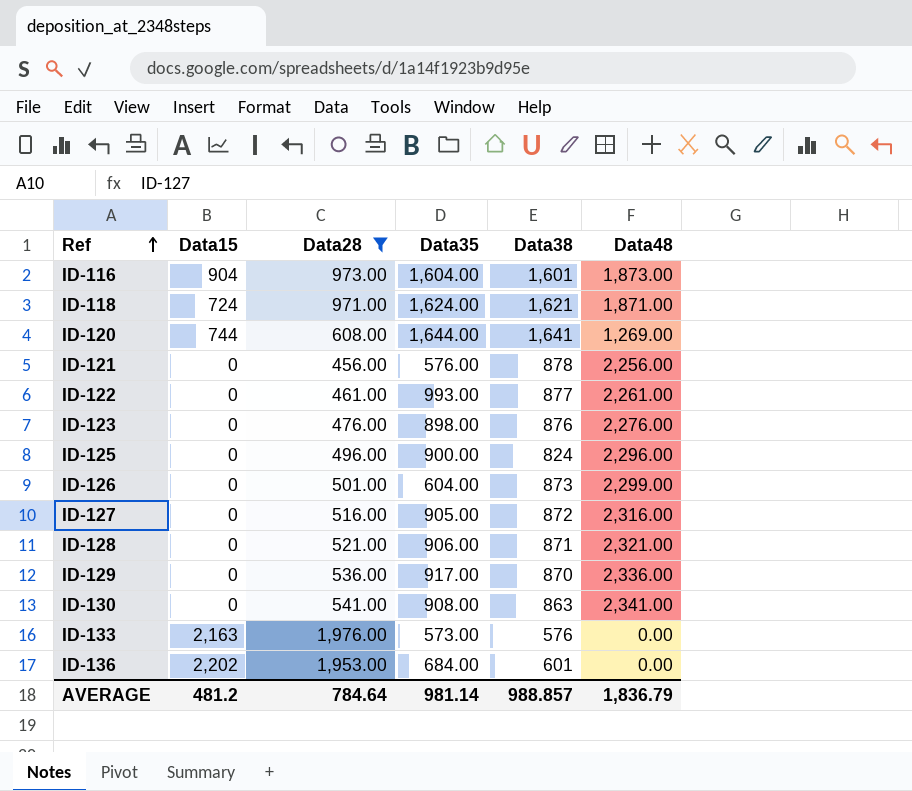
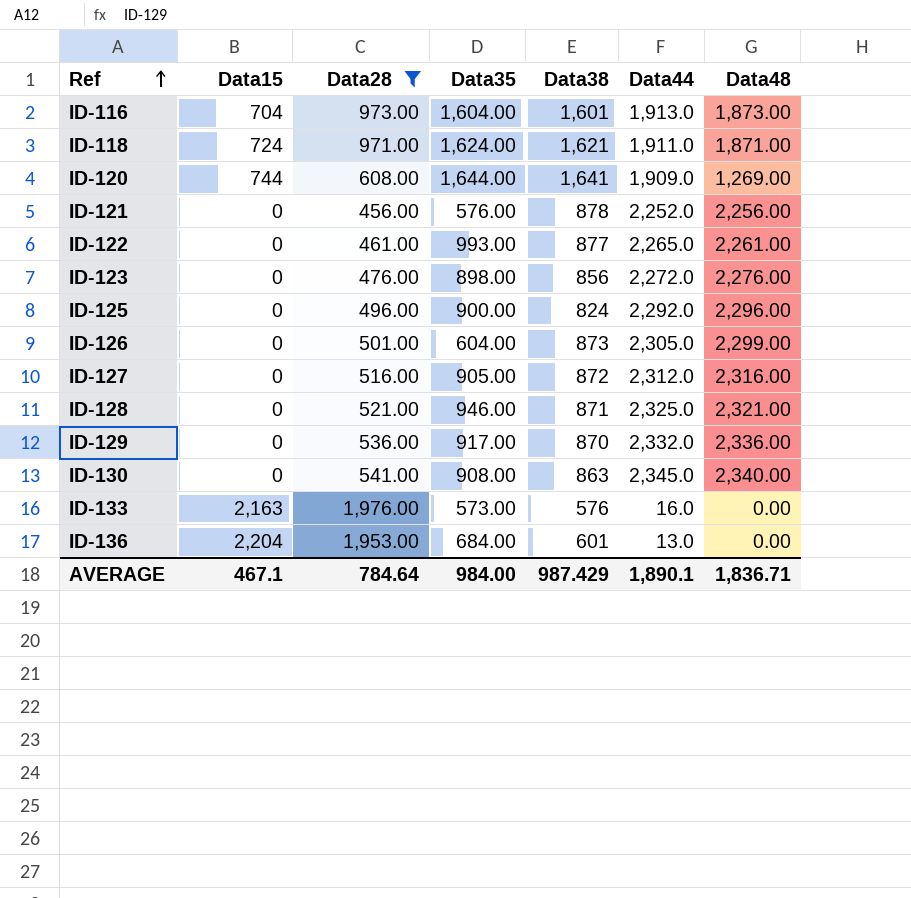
column Data44 | position: none -> 6
ID-116 | Data15: 904 -> 704
ID-123 | Data38: 876 -> 856
ID-128 | Data35: 906.00 -> 946.00
ID-130 | Data48: 2,341.00 -> 2,340.00
ID-136 | Data15: 2,202 -> 2,204
AVERAGE | Data15: 481.2 -> 467.1
AVERAGE | Data35: 981.14 -> 984.00
AVERAGE | Data38: 988.857 -> 987.429
AVERAGE | Data48: 1,836.79 -> 1,836.71

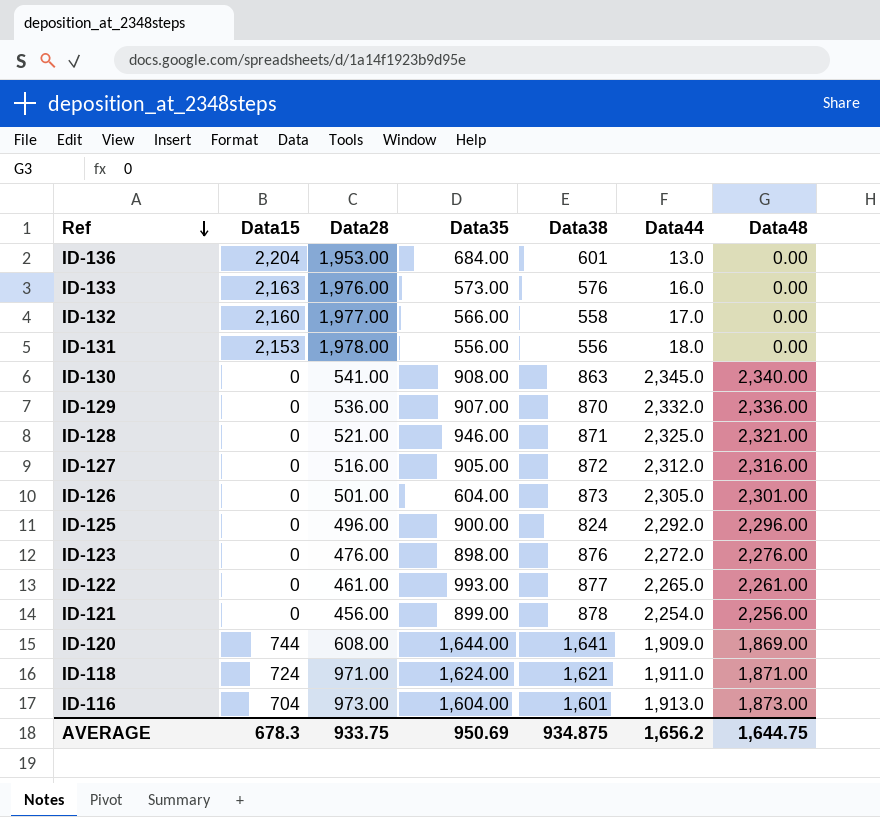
filter: Data28 <= 1,976.00 -> none
row order: Ref ascending -> Ref descending
ID-129 | Data35: 917.00 -> 907.00
ID-126 | Data48: 2,299.00 -> 2,301.00
ID-123 | Data38: 856 -> 876
ID-121 | Data35: 576.00 -> 899.00
ID-121 | Data44: 2,252.0 -> 2,254.0
ID-120 | Data48: 1,269.00 -> 1,869.00
AVERAGE | Data15: 467.1 -> 678.3
AVERAGE | Data28: 784.64 -> 933.75
AVERAGE | Data35: 984.00 -> 950.69
AVERAGE | Data38: 987.429 -> 934.875
AVERAGE | Data44: 1,890.1 -> 1,656.2
AVERAGE | Data48: 1,836.71 -> 1,644.75

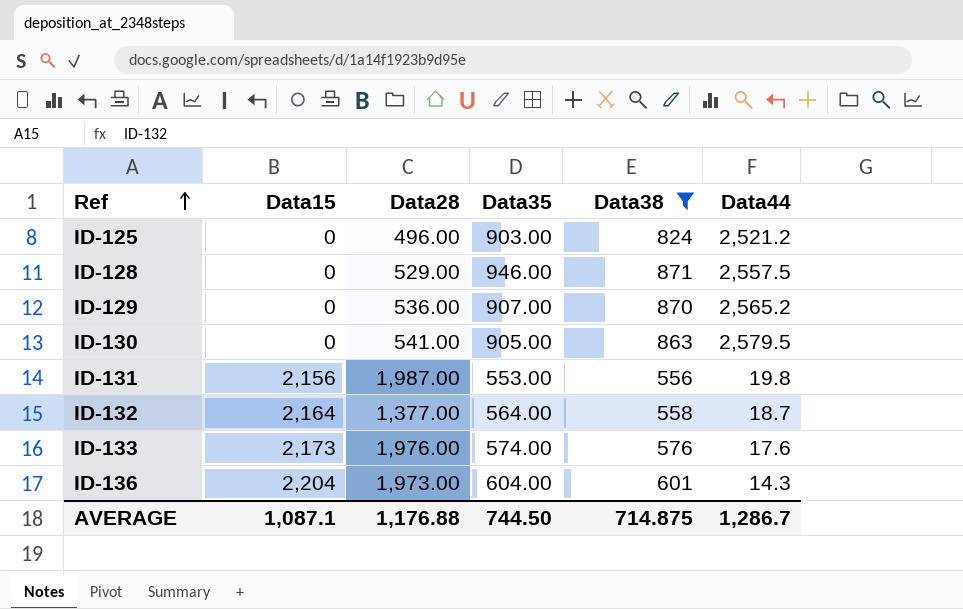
filter: none -> Data38 <= 871
row order: Ref descending -> Ref ascending
column Data48 | position: 7 -> none
ID-125 | Data35: 900.00 -> 903.00
ID-125 | Data44: 2,292.0 -> 2,521.2
ID-128 | Data28: 521.00 -> 529.00
ID-128 | Data44: 2,325.0 -> 2,557.5
ID-129 | Data44: 2,332.0 -> 2,565.2
ID-130 | Data35: 908.00 -> 905.00
ID-130 | Data44: 2,345.0 -> 2,579.5
ID-131 | Data15: 2,153 -> 2,156
ID-131 | Data28: 1,978.00 -> 1,987.00
ID-131 | Data35: 556.00 -> 553.00
ID-131 | Data44: 18.0 -> 19.8
ID-132 | Data15: 2,160 -> 2,164
ID-132 | Data28: 1,977.00 -> 1,377.00
ID-132 | Data35: 566.00 -> 564.00
ID-132 | Data44: 17.0 -> 18.7
ID-133 | Data15: 2,163 -> 2,173
ID-133 | Data35: 573.00 -> 574.00
ID-133 | Data44: 16.0 -> 17.6
ID-136 | Data28: 1,953.00 -> 1,973.00
ID-136 | Data35: 684.00 -> 604.00
ID-136 | Data44: 13.0 -> 14.3
AVERAGE | Data15: 678.3 -> 1,087.1
AVERAGE | Data28: 933.75 -> 1,176.88
AVERAGE | Data35: 950.69 -> 744.50
AVERAGE | Data38: 934.875 -> 714.875
AVERAGE | Data44: 1,656.2 -> 1,286.7

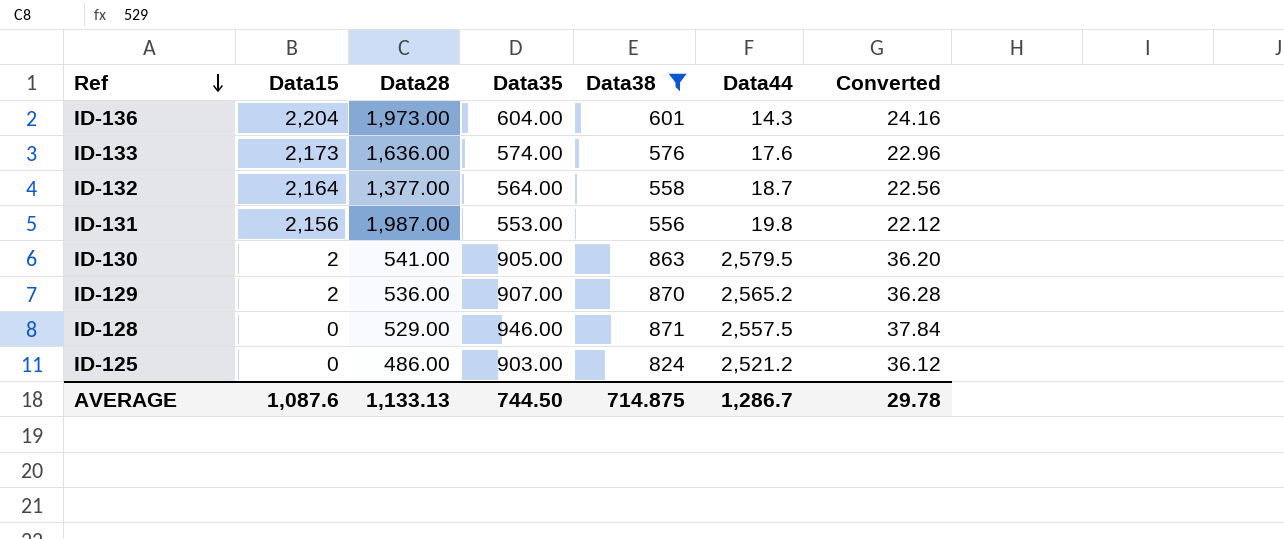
row order: Ref ascending -> Ref descending
column Converted | formula: none -> [Data35] * 0.04
ID-133 | Data28: 1,976.00 -> 1,636.00
ID-130 | Data15: 0 -> 2
ID-129 | Data15: 0 -> 2
ID-125 | Data28: 496.00 -> 486.00
AVERAGE | Data15: 1,087.1 -> 1,087.6
AVERAGE | Data28: 1,176.88 -> 1,133.13

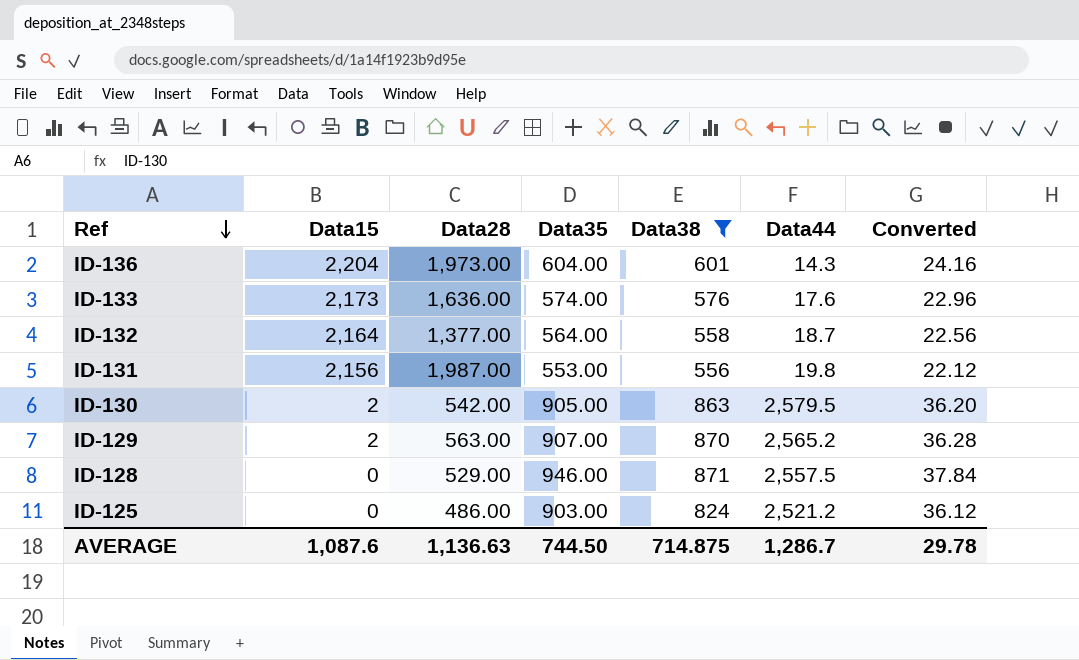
ID-130 | Data28: 541.00 -> 542.00
ID-129 | Data28: 536.00 -> 563.00
AVERAGE | Data28: 1,133.13 -> 1,136.63

